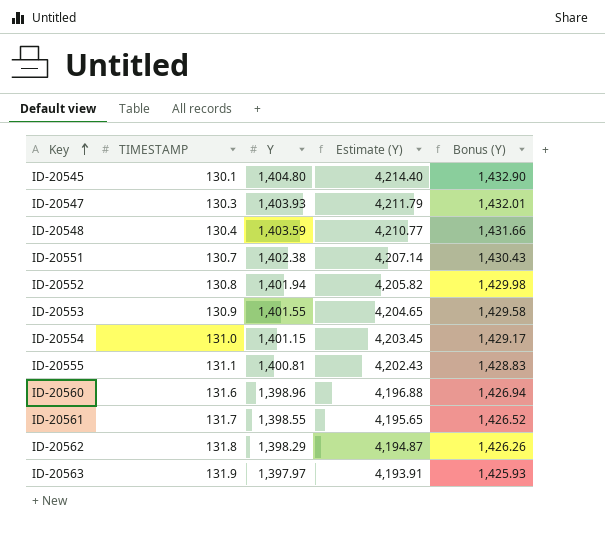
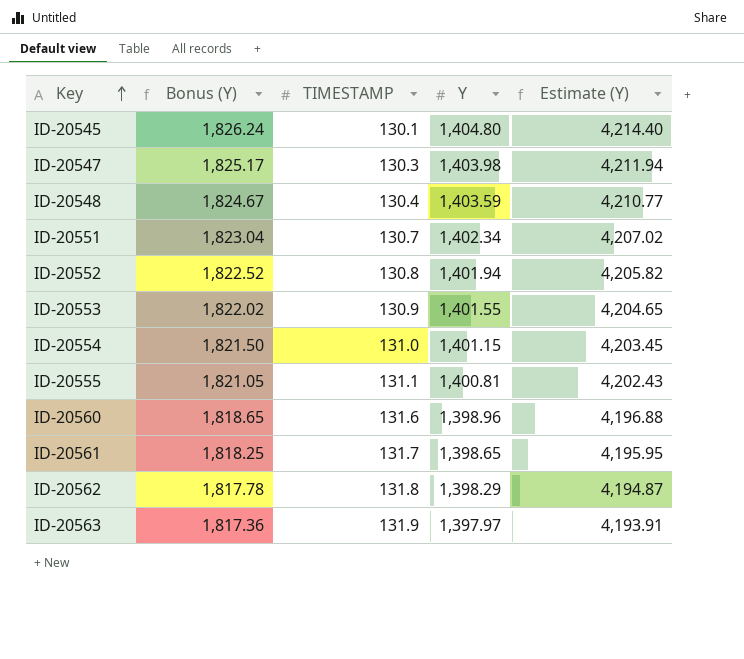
column Bonus (Y) | formula: [Y] * 1.02 -> [Y] * 1.3
column Bonus (Y) | position: 5 -> 2
ID-20547 | Y: 1,403.93 -> 1,403.98
ID-20547 | Estimate (Y): 4,211.79 -> 4,211.94
ID-20551 | Y: 1,402.38 -> 1,402.34
ID-20551 | Estimate (Y): 4,207.14 -> 4,207.02
ID-20561 | Y: 1,398.55 -> 1,398.65
ID-20561 | Estimate (Y): 4,195.65 -> 4,195.95

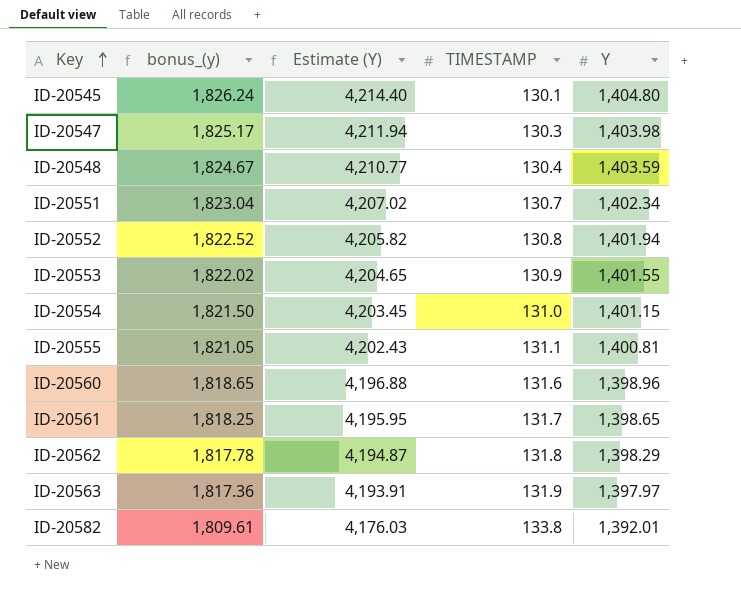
column name: Bonus (Y) -> bonus_(y)
column Estimate (Y) | position: 5 -> 3
row ID-20582: none -> 1,809.61 | 4,176.03 | 133.8 | 1,392.01

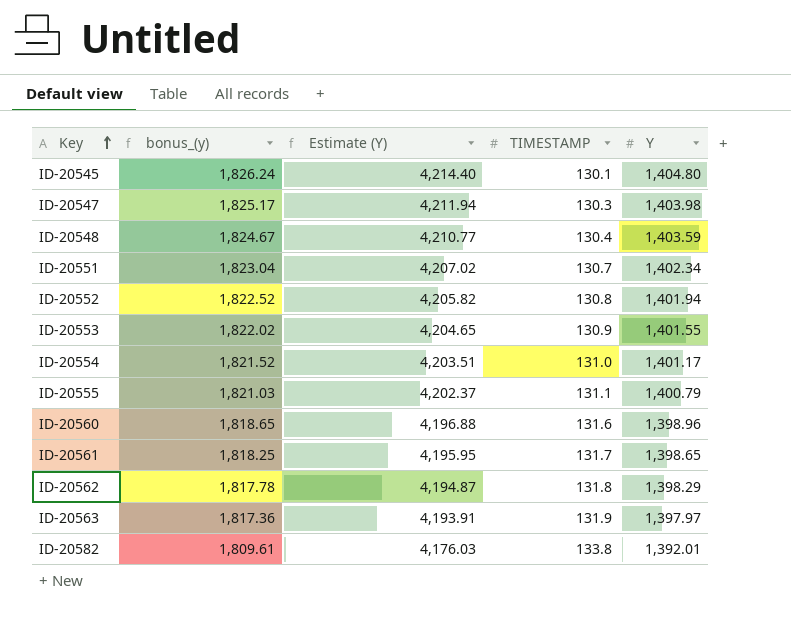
ID-20554 | bonus_(y): 1,821.50 -> 1,821.52
ID-20554 | Estimate (Y): 4,203.45 -> 4,203.51
ID-20554 | Y: 1,401.15 -> 1,401.17
ID-20555 | bonus_(y): 1,821.05 -> 1,821.03
ID-20555 | Estimate (Y): 4,202.43 -> 4,202.37
ID-20555 | Y: 1,400.81 -> 1,400.79

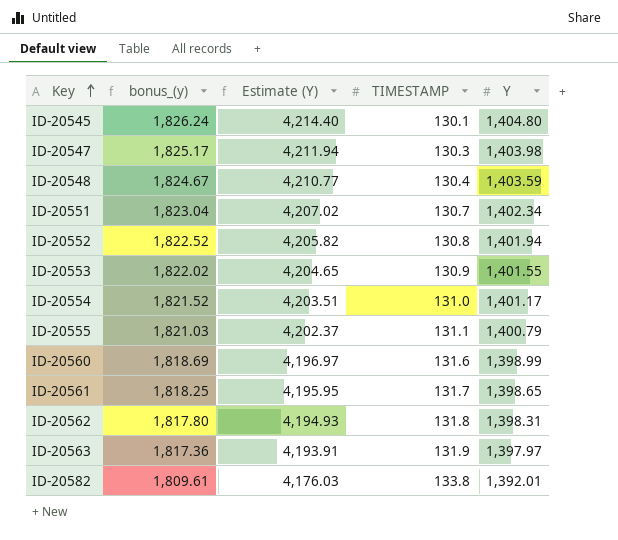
ID-20560 | bonus_(y): 1,818.65 -> 1,818.69
ID-20560 | Estimate (Y): 4,196.88 -> 4,196.97
ID-20560 | Y: 1,398.96 -> 1,398.99
ID-20562 | bonus_(y): 1,817.78 -> 1,817.80
ID-20562 | Estimate (Y): 4,194.87 -> 4,194.93
ID-20562 | Y: 1,398.29 -> 1,398.31

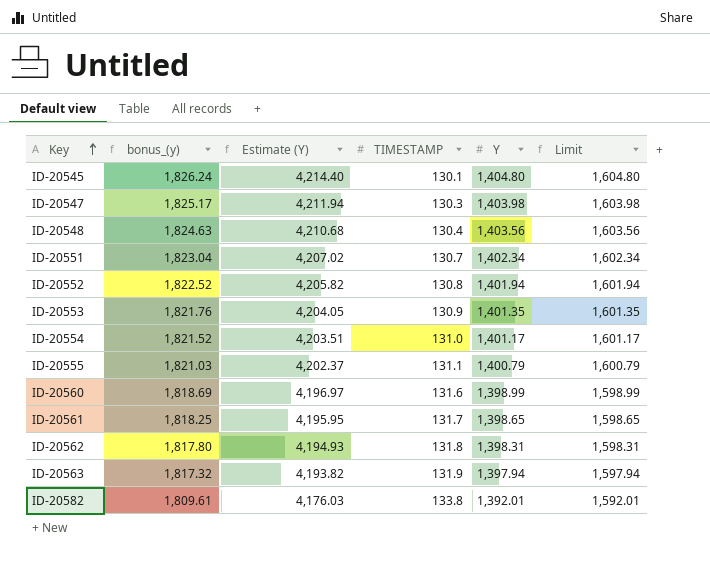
column Limit | formula: none -> [Y] + 200
ID-20548 | bonus_(y): 1,824.67 -> 1,824.63
ID-20548 | Estimate (Y): 4,210.77 -> 4,210.68
ID-20548 | Y: 1,403.59 -> 1,403.56
ID-20553 | bonus_(y): 1,822.02 -> 1,821.76
ID-20553 | Estimate (Y): 4,204.65 -> 4,204.05
ID-20553 | Y: 1,401.55 -> 1,401.35
ID-20563 | bonus_(y): 1,817.36 -> 1,817.32
ID-20563 | Estimate (Y): 4,193.91 -> 4,193.82
ID-20563 | Y: 1,397.97 -> 1,397.94

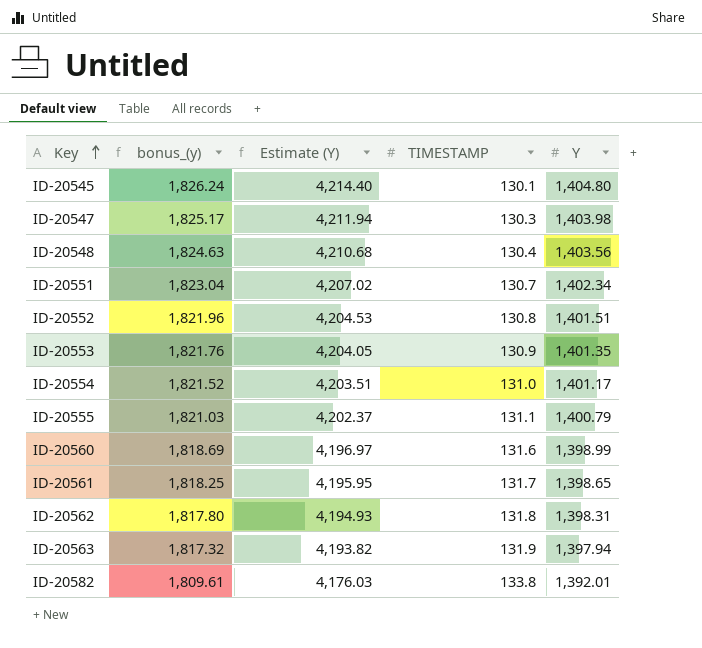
column Limit | formula: [Y] + 200 -> none
ID-20552 | bonus_(y): 1,822.52 -> 1,821.96
ID-20552 | Estimate (Y): 4,205.82 -> 4,204.53
ID-20552 | Y: 1,401.94 -> 1,401.51

